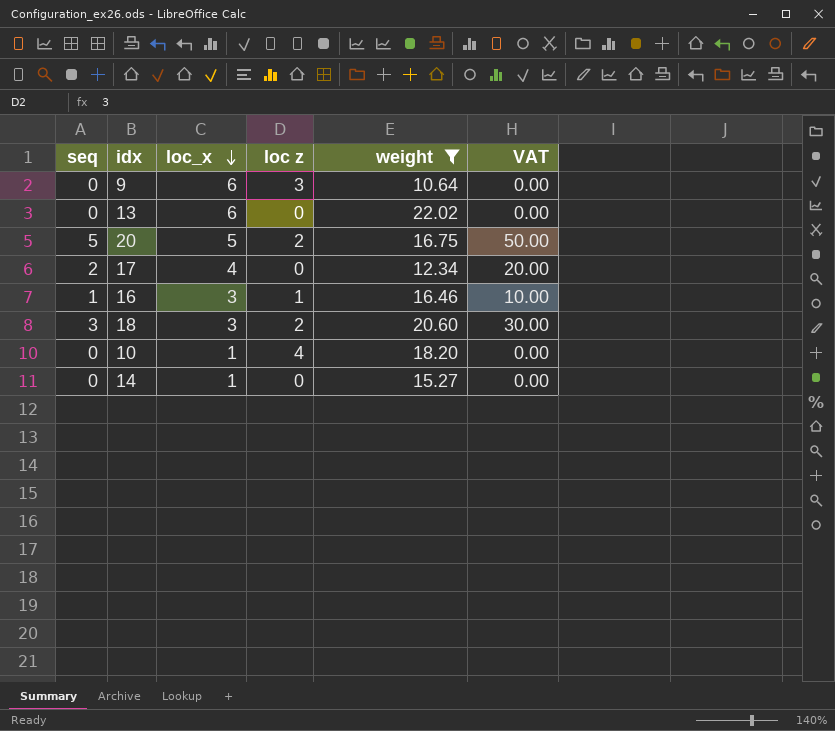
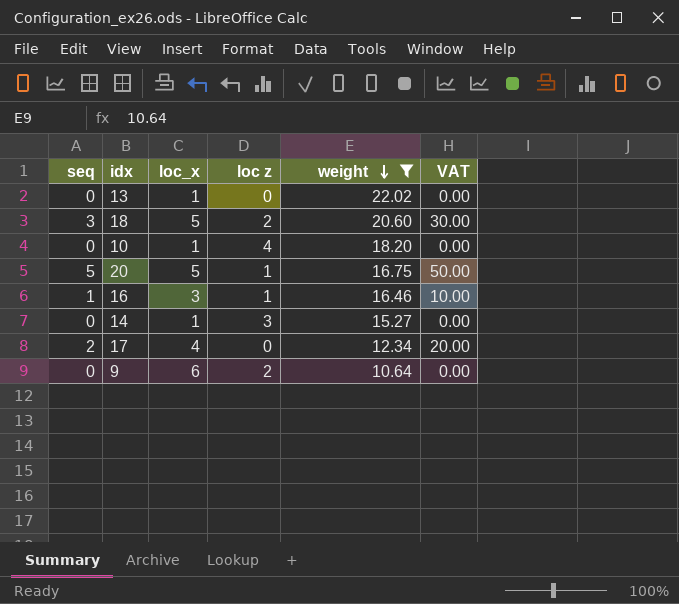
row order: loc_x descending -> weight descending
13 | loc_x: 6 -> 1
18 | loc_x: 3 -> 5
20 | loc z: 2 -> 1
14 | loc z: 0 -> 3
9 | loc z: 3 -> 2

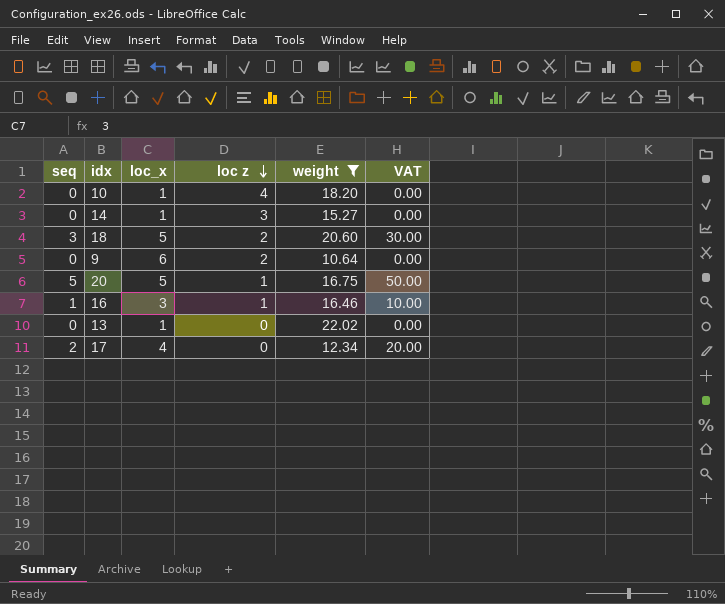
row order: weight descending -> loc z descending

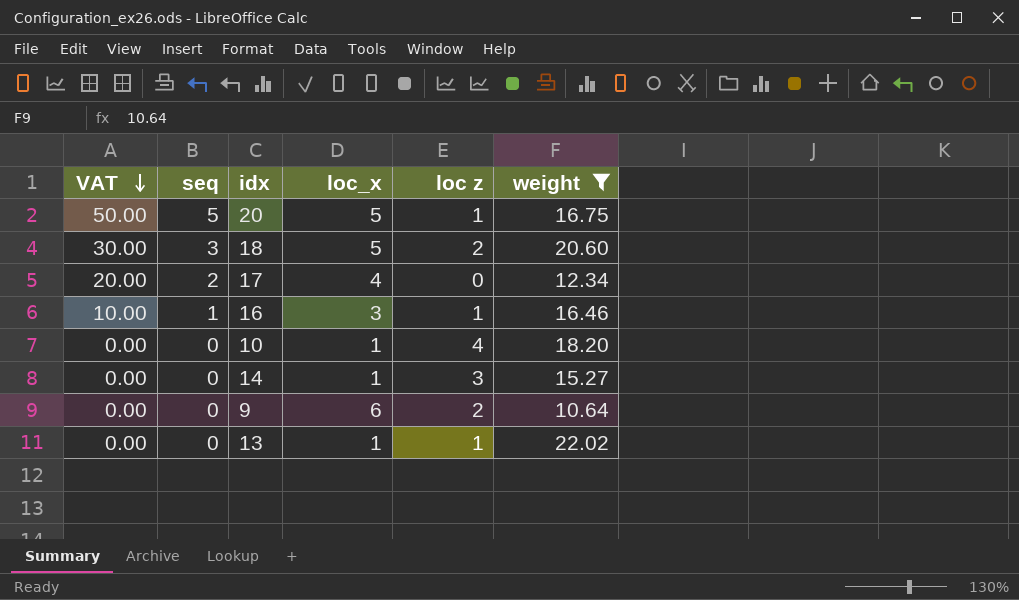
row order: loc z descending -> VAT descending
column VAT | position: 6 -> 1
13 | loc z: 0 -> 1

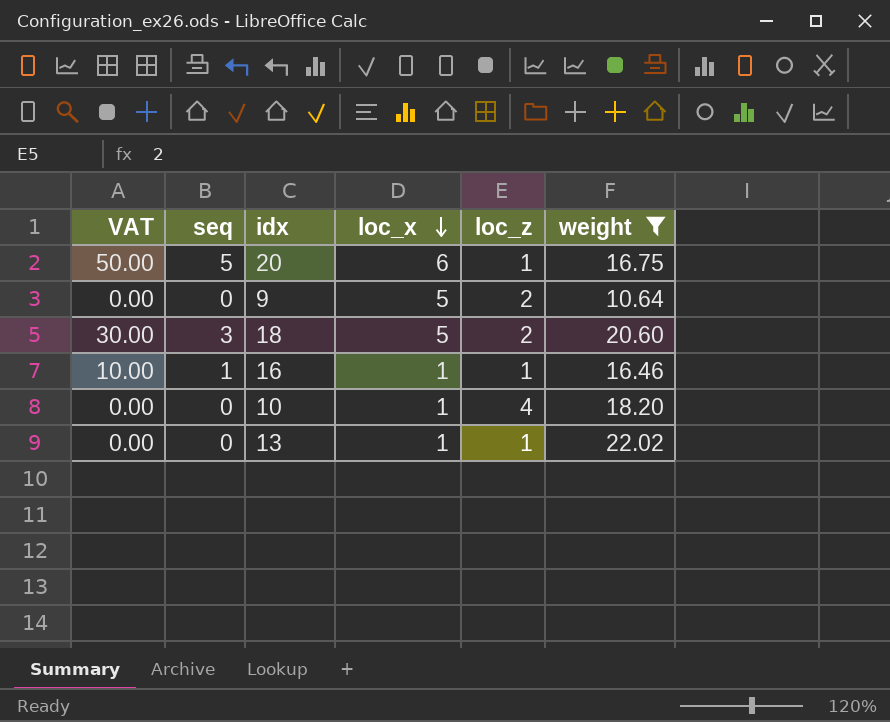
row order: VAT descending -> loc_x descending
column name: loc z -> loc_z
row 17: 20.00 | 2 | 4 | 0 | 12.34 -> none
row 14: 0.00 | 0 | 1 | 3 | 15.27 -> none
20 | loc_x: 5 -> 6
9 | loc_x: 6 -> 5
16 | loc_x: 3 -> 1

